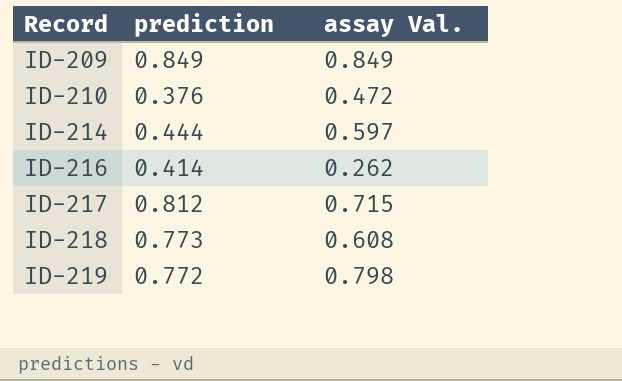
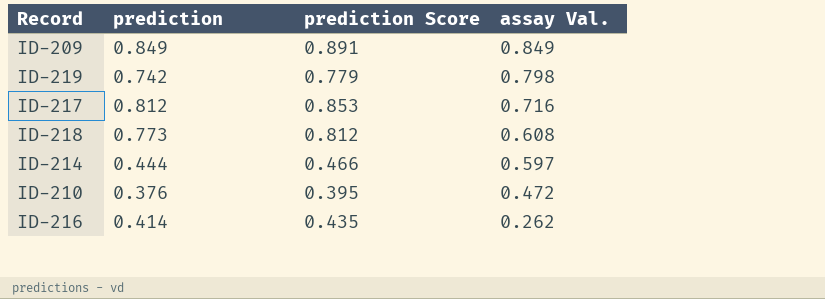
row order: Record ascending -> assay Val. descending
column prediction Score | formula: none -> [prediction] * 1.05
ID-219 | prediction: 0.772 -> 0.742
ID-217 | assay Val.: 0.715 -> 0.716

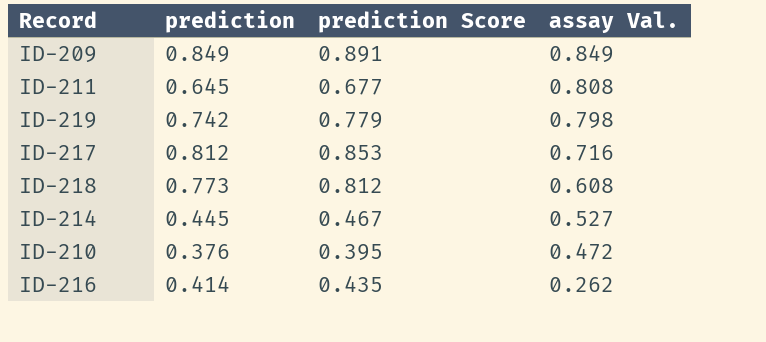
row ID-211: none -> 0.645 | 0.677 | 0.808
ID-214 | prediction: 0.444 -> 0.445
ID-214 | prediction Score: 0.466 -> 0.467
ID-214 | assay Val.: 0.597 -> 0.527

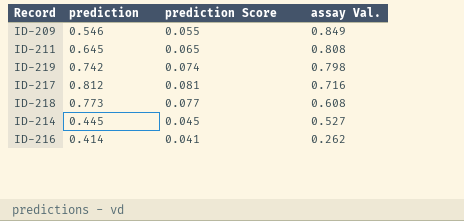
column prediction Score | formula: [prediction] * 1.05 -> [prediction] * 0.1
row ID-210: 0.376 | 0.395 | 0.472 -> none
ID-209 | prediction: 0.849 -> 0.546

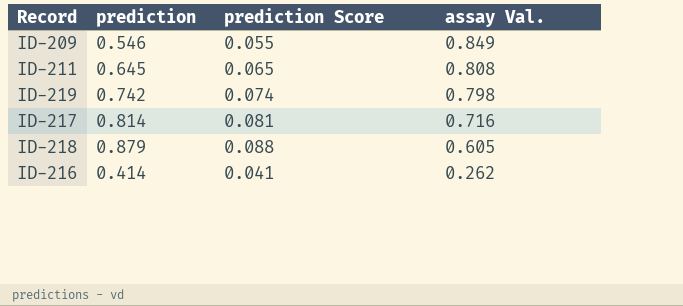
row ID-214: 0.445 | 0.045 | 0.527 -> none
ID-217 | prediction: 0.812 -> 0.814
ID-218 | prediction: 0.773 -> 0.879
ID-218 | prediction Score: 0.077 -> 0.088
ID-218 | assay Val.: 0.608 -> 0.605

